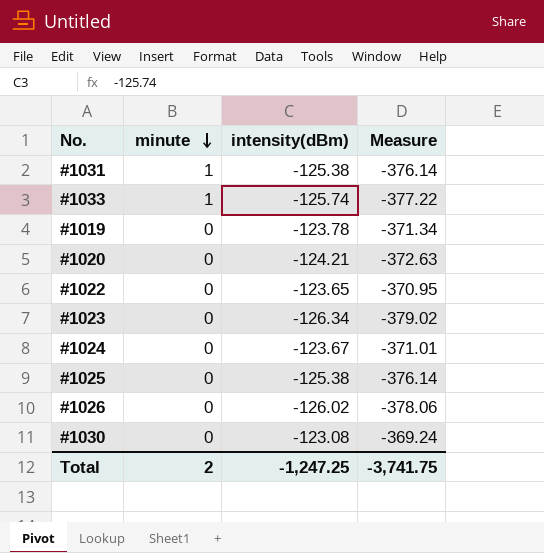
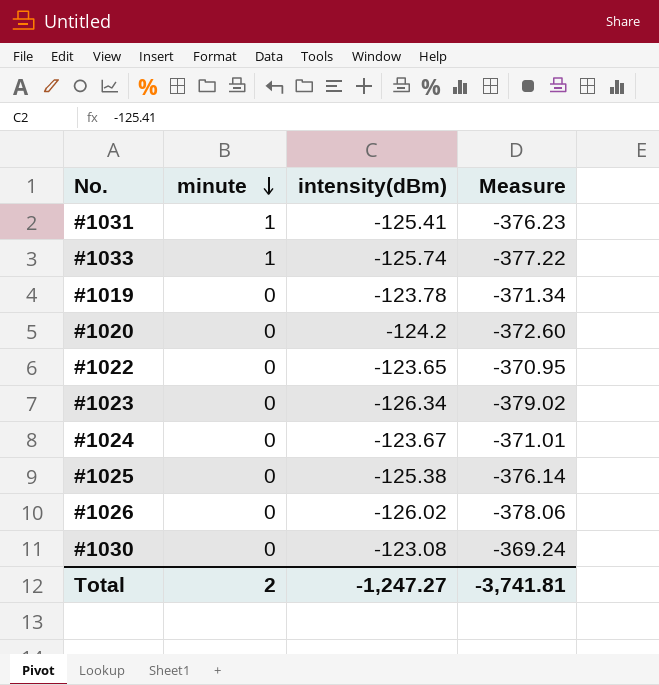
#1031 | intensity(dBm): -125.38 -> -125.41
#1031 | Measure: -376.14 -> -376.23
#1020 | intensity(dBm): -124.21 -> -124.2
#1020 | Measure: -372.63 -> -372.60
Total | intensity(dBm): -1,247.25 -> -1,247.27
Total | Measure: -3,741.75 -> -3,741.81

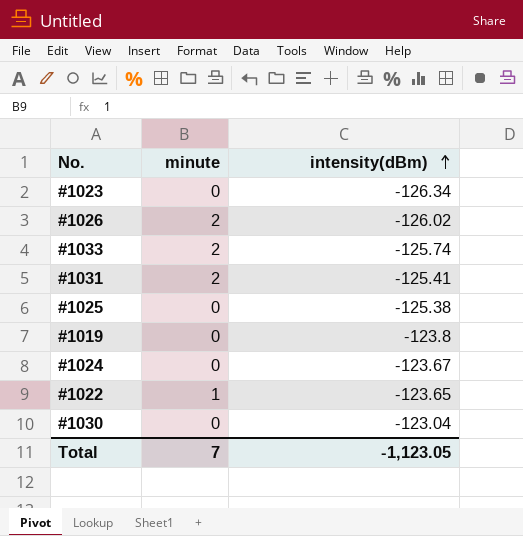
row order: minute descending -> intensity(dBm) ascending
column Measure | formula: [intensity(dBm)] * 3 -> none
row #1020: 0 | -124.2 | -372.60 -> none
#1026 | minute: 0 -> 2
#1033 | minute: 1 -> 2
#1031 | minute: 1 -> 2
#1019 | intensity(dBm): -123.78 -> -123.8
#1022 | minute: 0 -> 1
#1030 | intensity(dBm): -123.08 -> -123.04
Total | minute: 2 -> 7
Total | intensity(dBm): -1,247.27 -> -1,123.05

